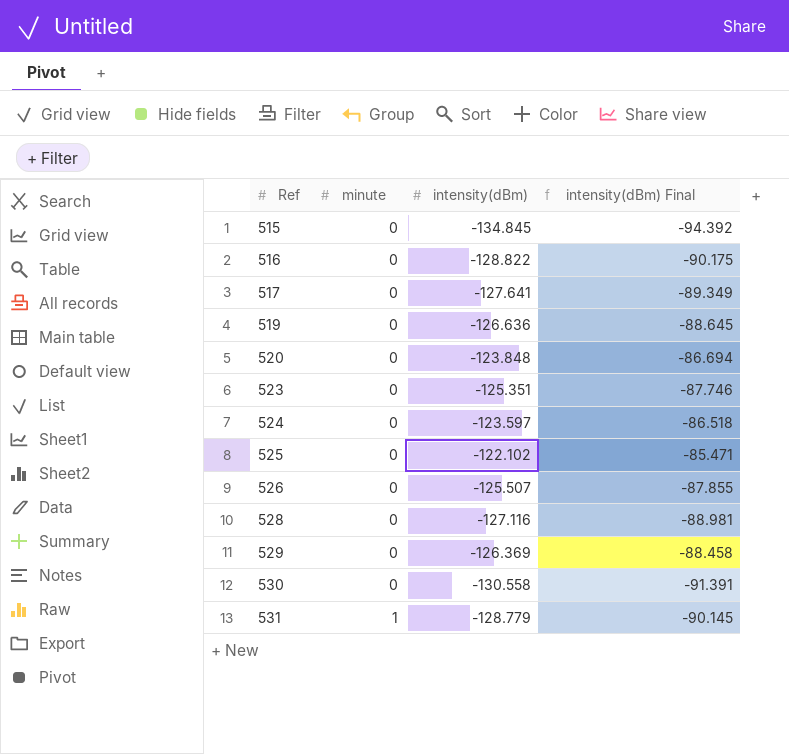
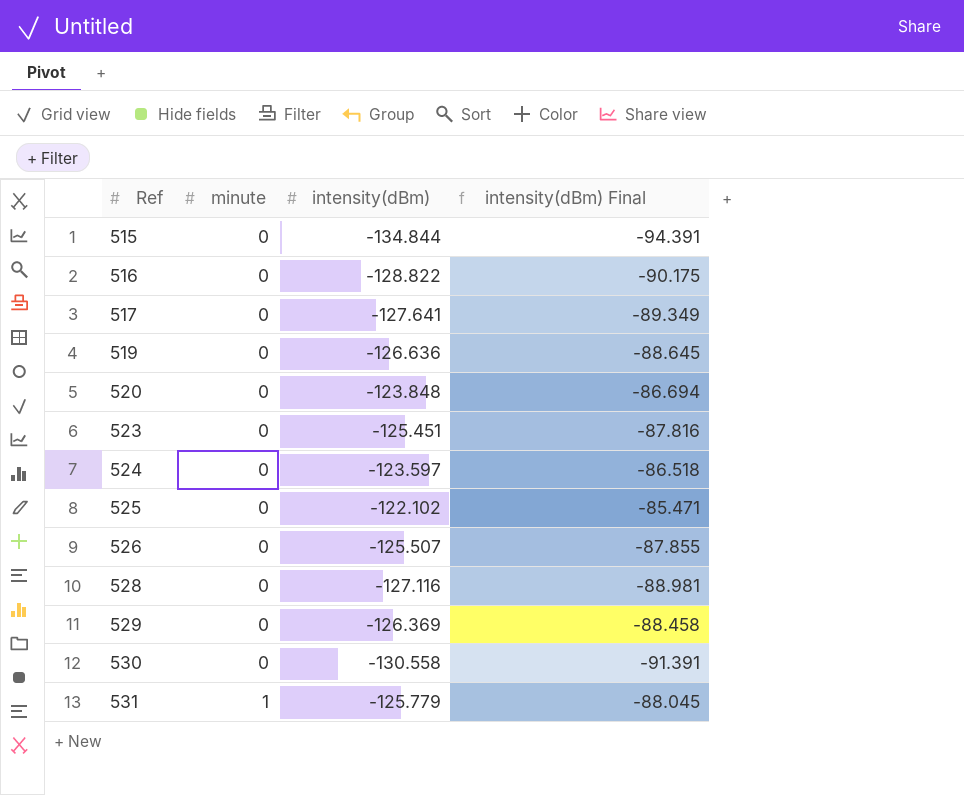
515 | intensity(dBm): -134.845 -> -134.844
515 | intensity(dBm) Final: -94.392 -> -94.391
523 | intensity(dBm): -125.351 -> -125.451
523 | intensity(dBm) Final: -87.746 -> -87.816
531 | intensity(dBm): -128.779 -> -125.779
531 | intensity(dBm) Final: -90.145 -> -88.045

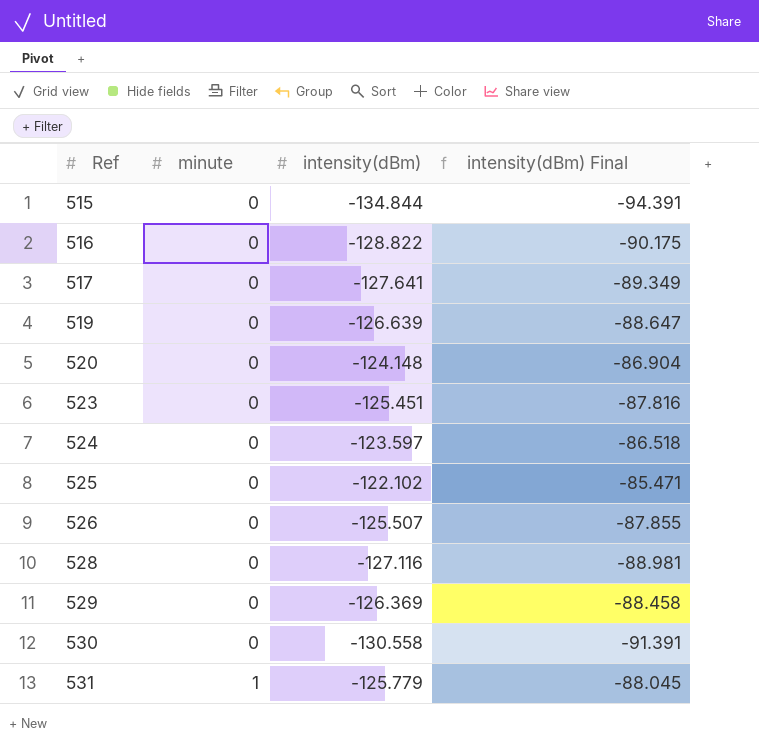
519 | intensity(dBm): -126.636 -> -126.639
519 | intensity(dBm) Final: -88.645 -> -88.647
520 | intensity(dBm): -123.848 -> -124.148
520 | intensity(dBm) Final: -86.694 -> -86.904

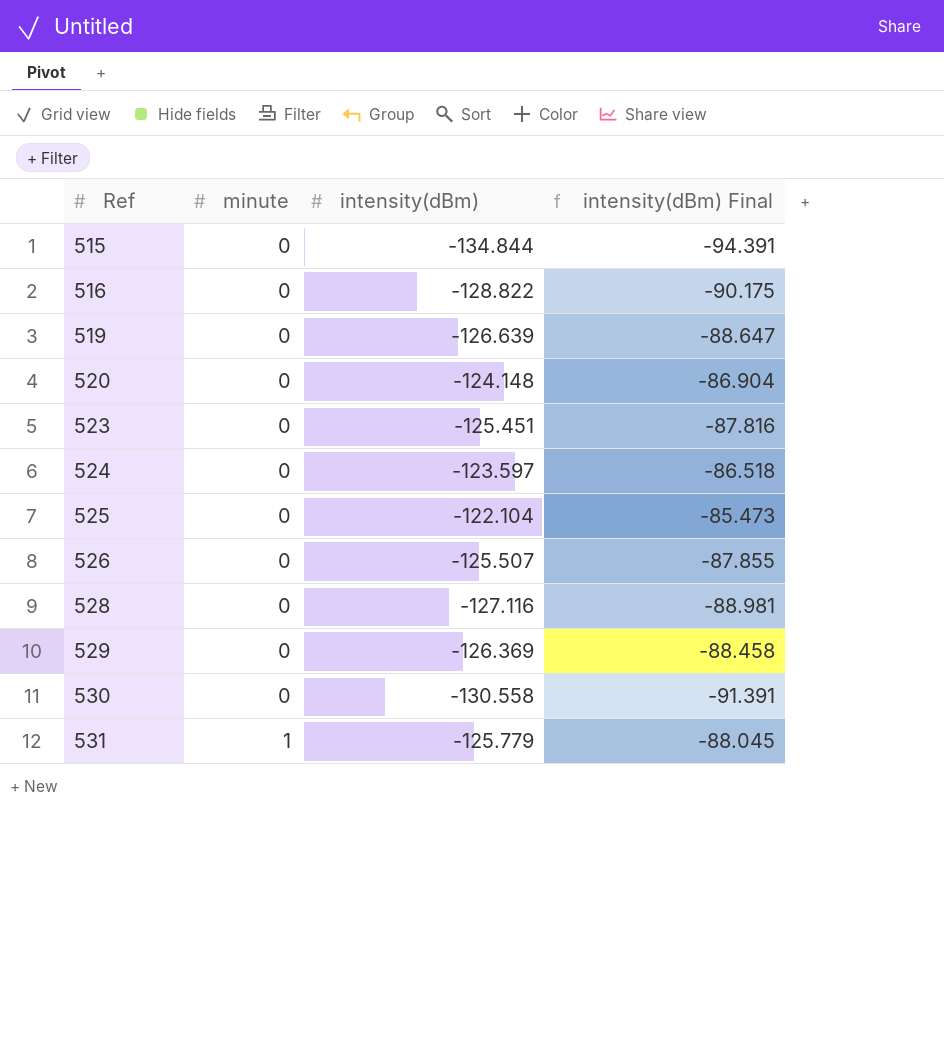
row 517: 0 | -127.641 | -89.349 -> none
525 | intensity(dBm): -122.102 -> -122.104
525 | intensity(dBm) Final: -85.471 -> -85.473

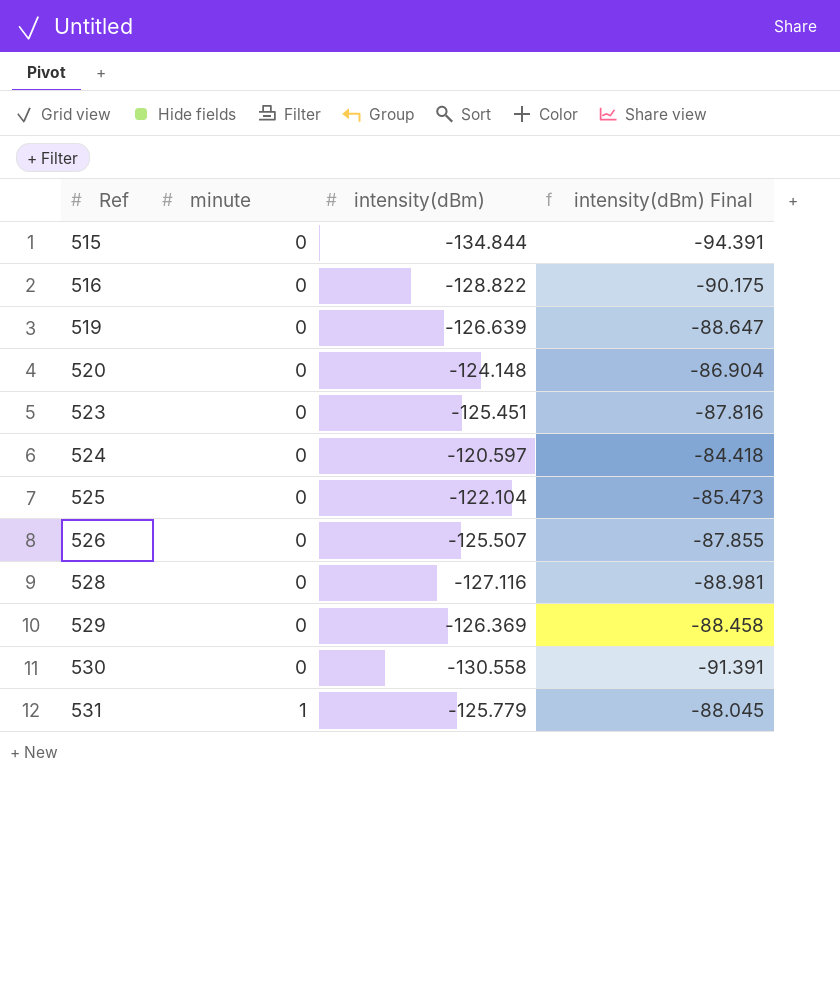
524 | intensity(dBm): -123.597 -> -120.597
524 | intensity(dBm) Final: -86.518 -> -84.418

